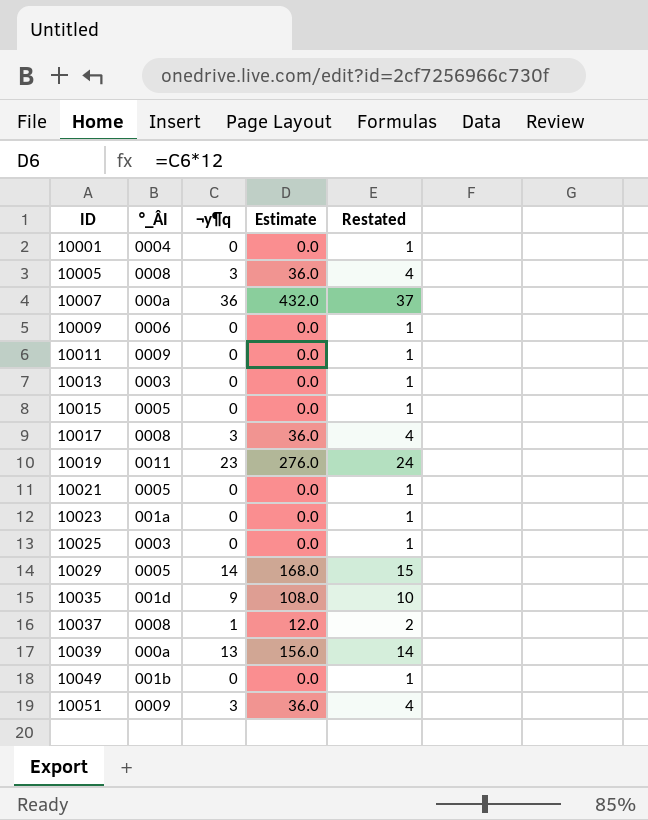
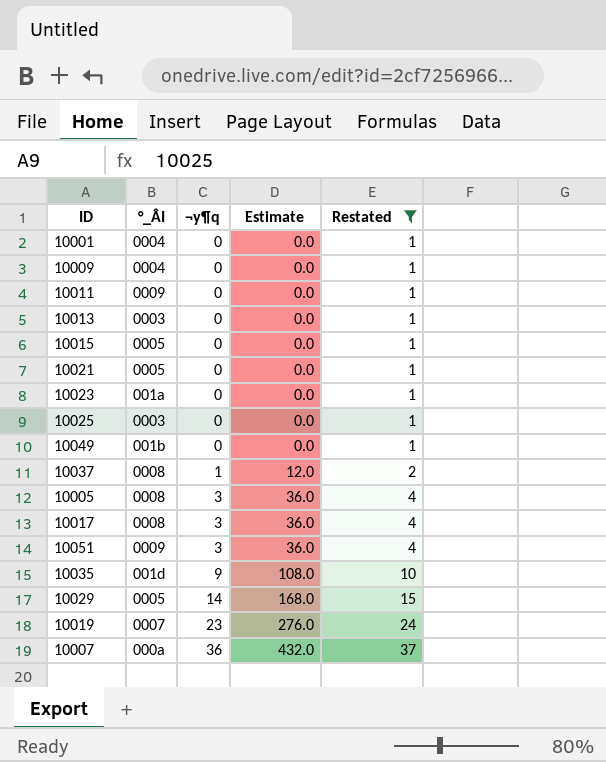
filter: none -> Restated != 14
row order: ID ascending -> ¬y¶q ascending
10009 | °_ÂI: 0006 -> 0004
10019 | °_ÂI: 0011 -> 0007

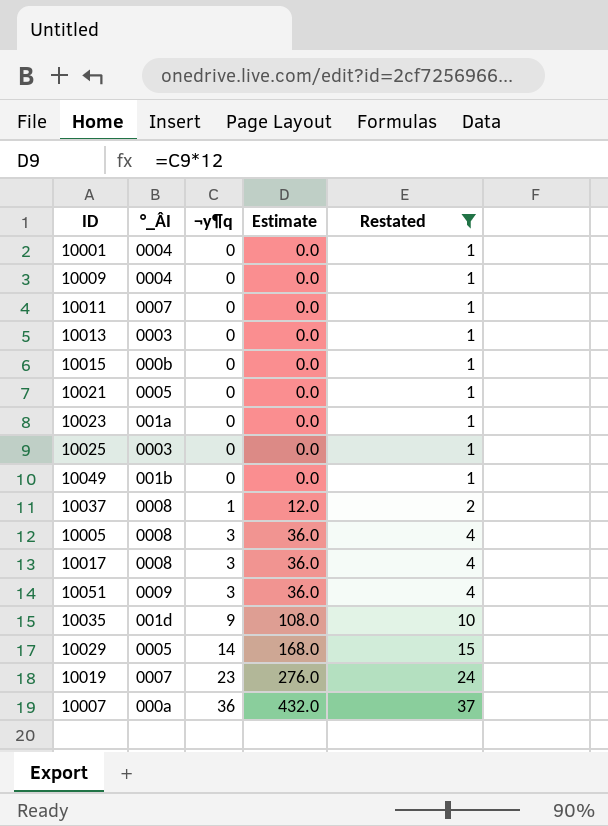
10011 | °_ÂI: 0009 -> 0007
10015 | °_ÂI: 0005 -> 000b

